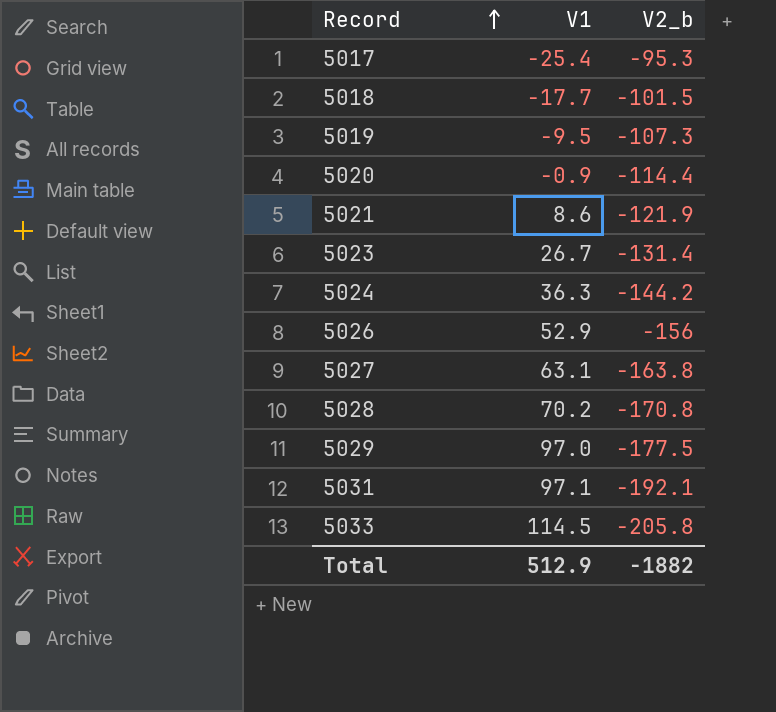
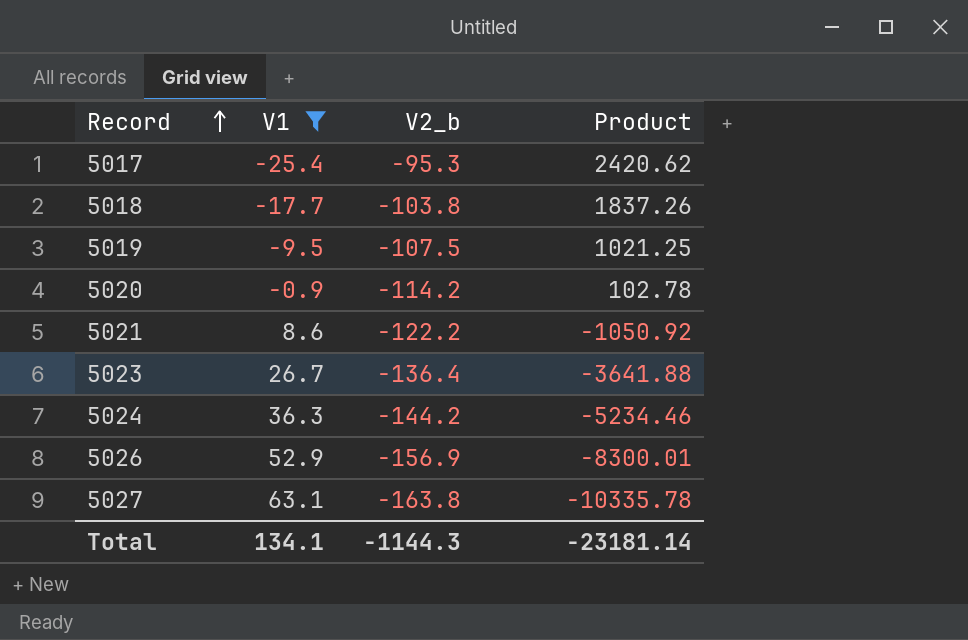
filter: none -> V1 <= 63.1
column Product | formula: none -> [V1] * [V2_b]
5018 | V2_b: -101.5 -> -103.8
5019 | V2_b: -107.3 -> -107.5
5020 | V2_b: -114.4 -> -114.2
5021 | V2_b: -121.9 -> -122.2
5023 | V2_b: -131.4 -> -136.4
5026 | V2_b: -156 -> -156.9
Total | V1: 512.9 -> 134.1
Total | V2_b: -1882 -> -1144.3

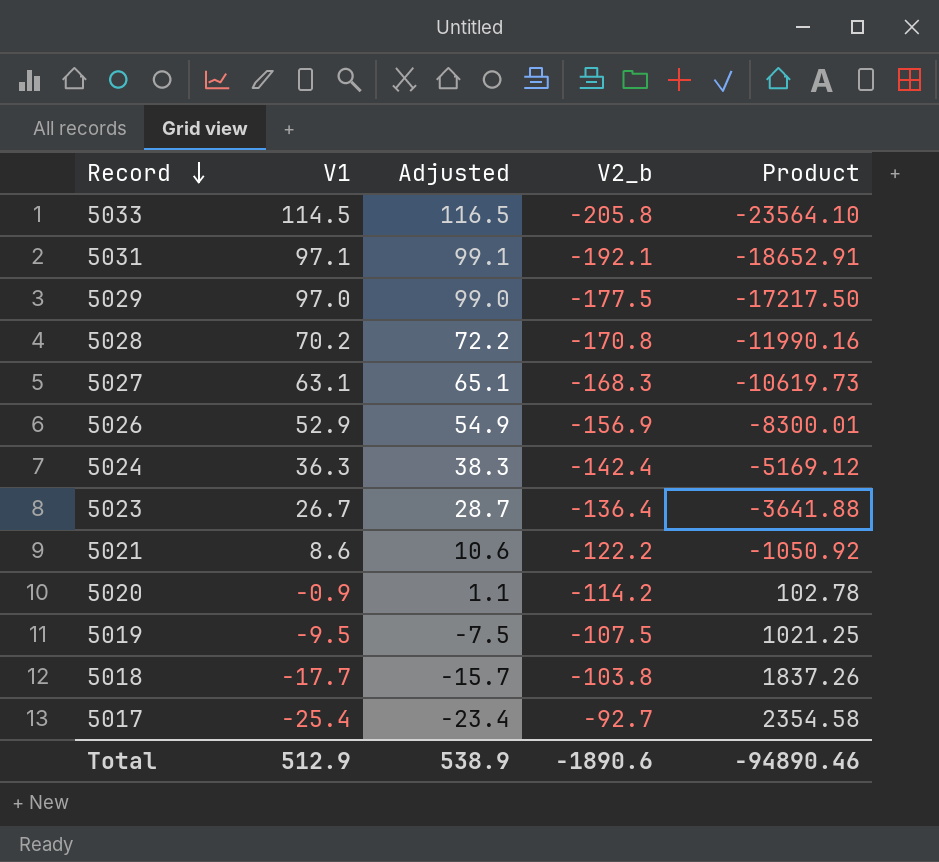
filter: V1 <= 63.1 -> none
row order: Record ascending -> Record descending
column Adjusted | formula: none -> [V1] + 2
5027 | V2_b: -163.8 -> -168.3
5027 | Product: -10335.78 -> -10619.73
5024 | V2_b: -144.2 -> -142.4
5024 | Product: -5234.46 -> -5169.12
5017 | V2_b: -95.3 -> -92.7
5017 | Product: 2420.62 -> 2354.58
Total | V1: 134.1 -> 512.9
Total | V2_b: -1144.3 -> -1890.6
Total | Product: -23181.14 -> -94890.46

